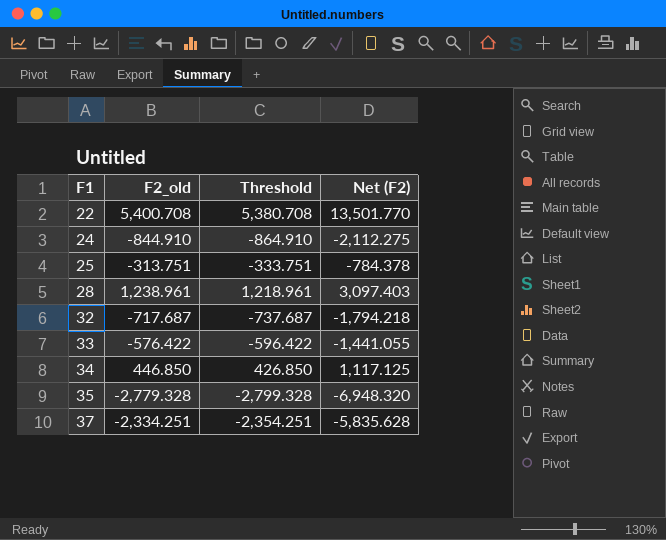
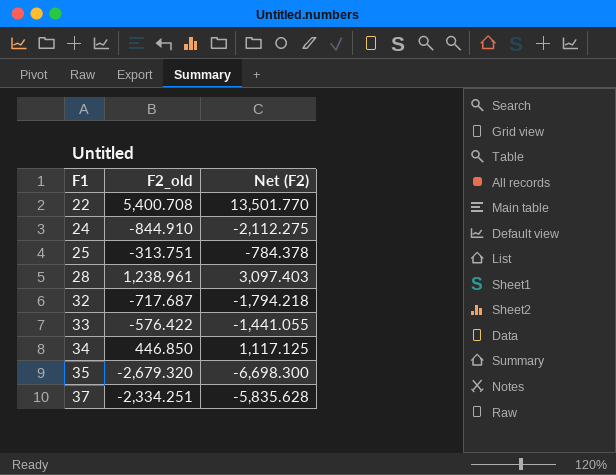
column Threshold | formula: [F2_old] - 20 -> none
35 | F2_old: -2,779.328 -> -2,679.320
35 | Net (F2): -6,948.320 -> -6,698.300

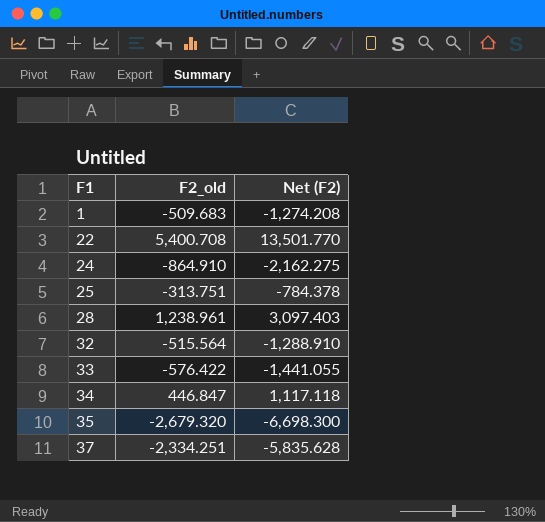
row 1: none -> -509.683 | -1,274.208
24 | F2_old: -844.910 -> -864.910
24 | Net (F2): -2,112.275 -> -2,162.275
32 | F2_old: -717.687 -> -515.564
32 | Net (F2): -1,794.218 -> -1,288.910
34 | F2_old: 446.850 -> 446.847
34 | Net (F2): 1,117.125 -> 1,117.118

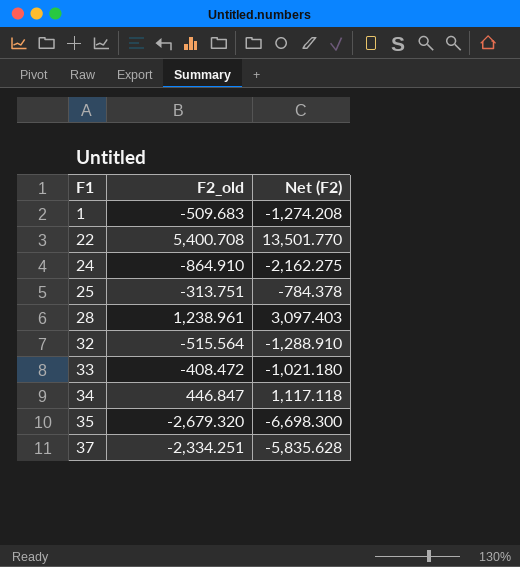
33 | F2_old: -576.422 -> -408.472
33 | Net (F2): -1,441.055 -> -1,021.180

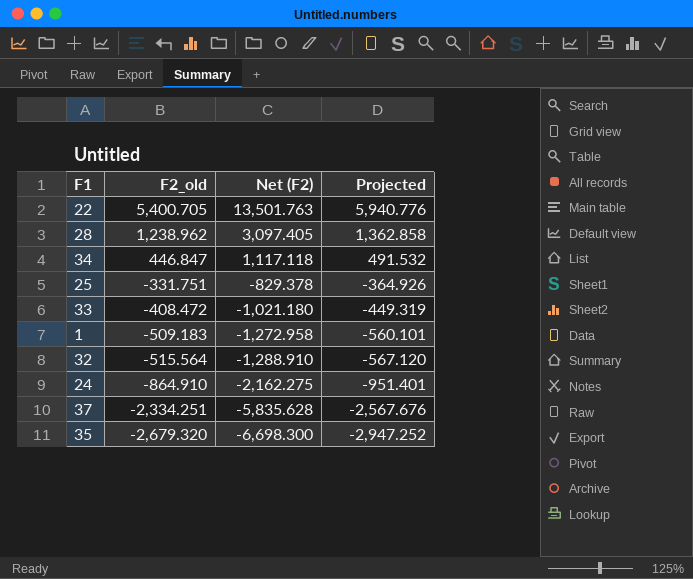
row order: F1 ascending -> F2_old descending
column Projected | formula: none -> [F2_old] * 1.1
22 | F2_old: 5,400.708 -> 5,400.705
22 | Net (F2): 13,501.770 -> 13,501.763
28 | F2_old: 1,238.961 -> 1,238.962
28 | Net (F2): 3,097.403 -> 3,097.405
25 | F2_old: -313.751 -> -331.751
25 | Net (F2): -784.378 -> -829.378
1 | F2_old: -509.683 -> -509.183
1 | Net (F2): -1,274.208 -> -1,272.958

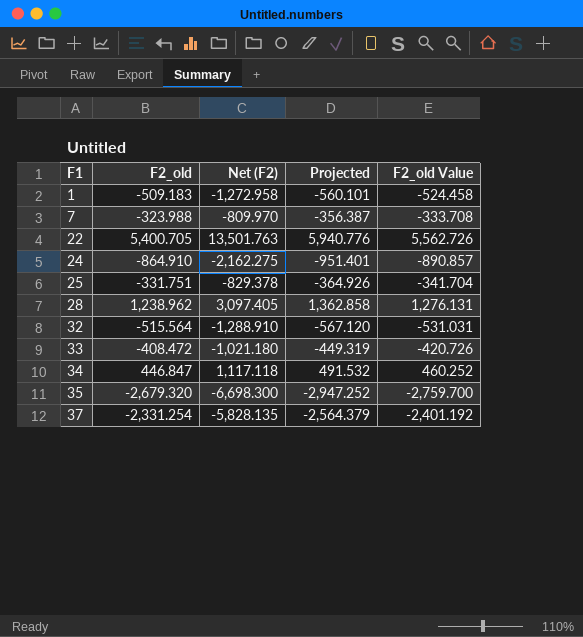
row order: F2_old descending -> F1 ascending
column F2_old Value | formula: none -> [F2_old] * 1.03
row 7: none -> -323.988 | -809.970 | -356.387 | -333.708
37 | F2_old: -2,334.251 -> -2,331.254
37 | Net (F2): -5,835.628 -> -5,828.135
37 | Projected: -2,567.676 -> -2,564.379

